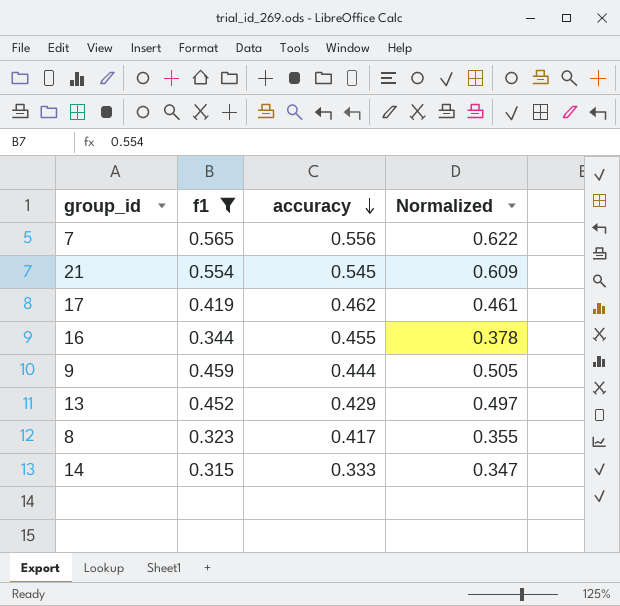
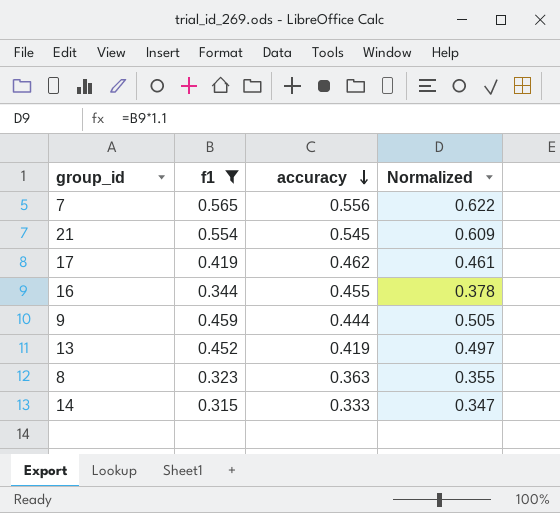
13 | accuracy: 0.429 -> 0.419
8 | accuracy: 0.417 -> 0.363

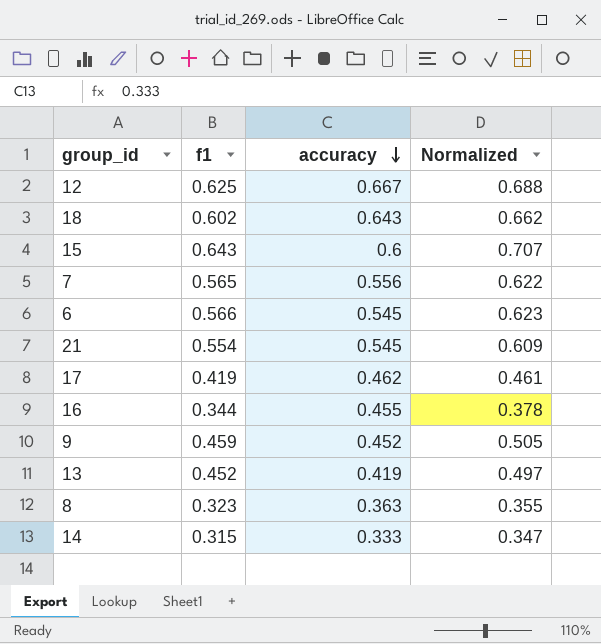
filter: f1 <= 0.565 -> none
9 | accuracy: 0.444 -> 0.452

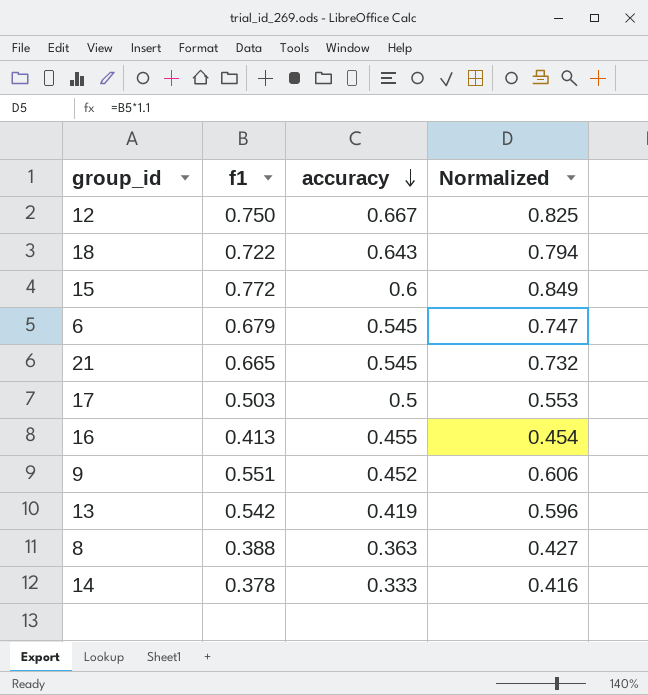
row 7: 0.565 | 0.556 | 0.622 -> none
12 | f1: 0.625 -> 0.750
12 | Normalized: 0.688 -> 0.825
18 | f1: 0.602 -> 0.722
18 | Normalized: 0.662 -> 0.794
15 | f1: 0.643 -> 0.772
15 | Normalized: 0.707 -> 0.849
6 | f1: 0.566 -> 0.679
6 | Normalized: 0.623 -> 0.747
21 | f1: 0.554 -> 0.665
21 | Normalized: 0.609 -> 0.732
17 | f1: 0.419 -> 0.503
17 | accuracy: 0.462 -> 0.5
17 | Normalized: 0.461 -> 0.553
16 | f1: 0.344 -> 0.413
16 | Normalized: 0.378 -> 0.454
9 | f1: 0.459 -> 0.551
9 | Normalized: 0.505 -> 0.606
13 | f1: 0.452 -> 0.542
13 | Normalized: 0.497 -> 0.596
8 | f1: 0.323 -> 0.388
8 | Normalized: 0.355 -> 0.427
14 | f1: 0.315 -> 0.378
14 | Normalized: 0.347 -> 0.416

